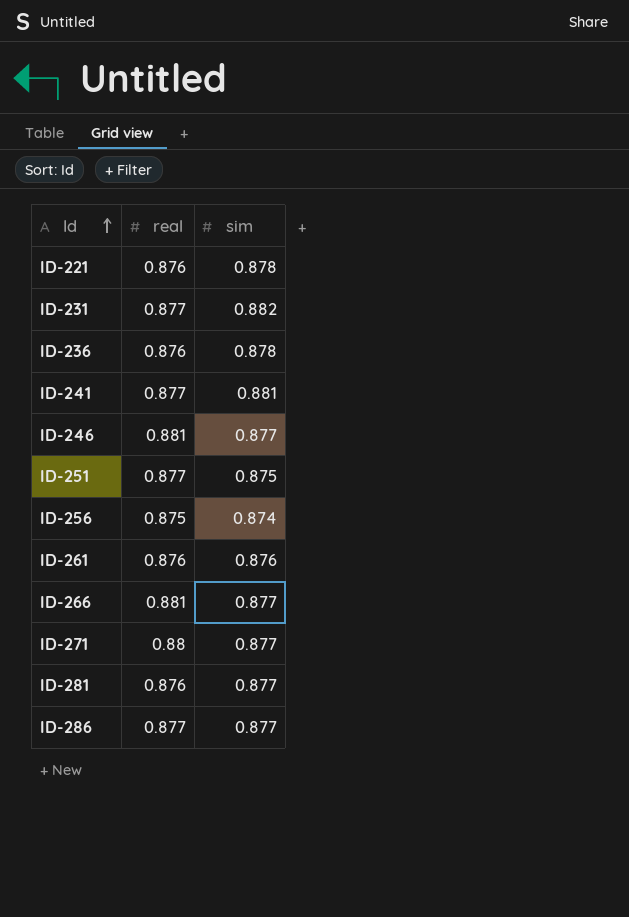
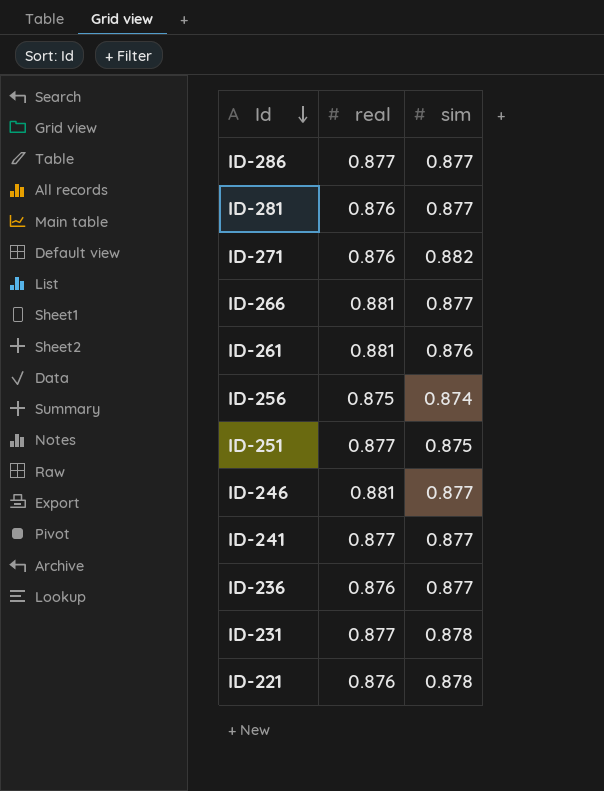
row order: Id ascending -> Id descending
ID-271 | real: 0.88 -> 0.876
ID-271 | sim: 0.877 -> 0.882
ID-261 | real: 0.876 -> 0.881
ID-241 | sim: 0.881 -> 0.877
ID-236 | sim: 0.878 -> 0.877
ID-231 | sim: 0.882 -> 0.878

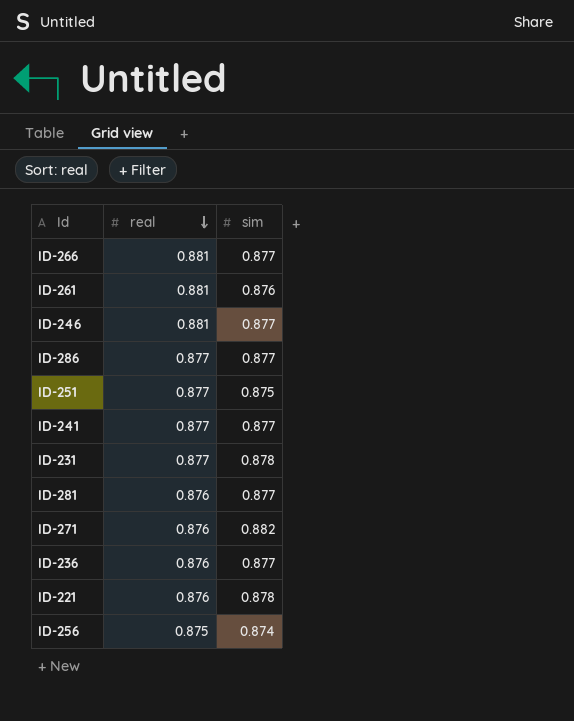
row order: Id descending -> real descending

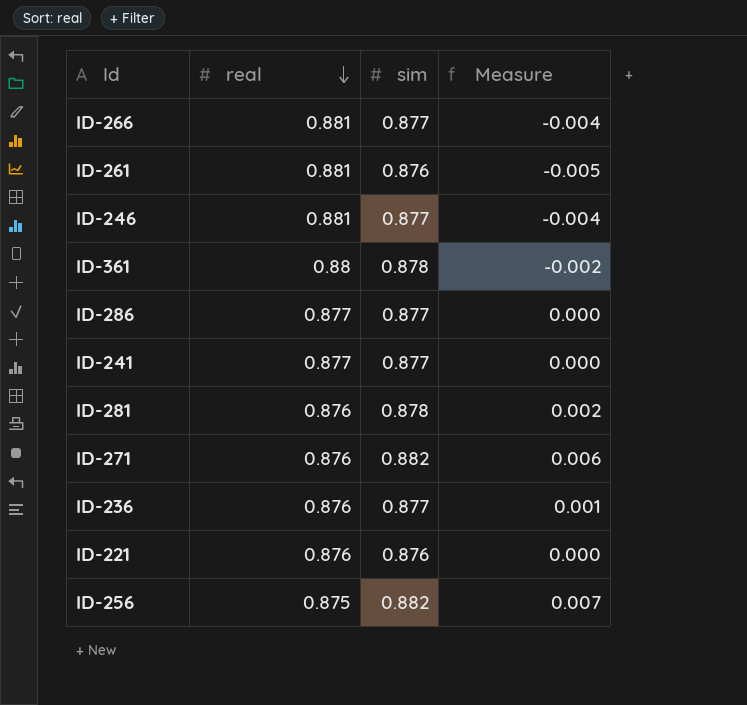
column Measure | formula: none -> [sim] - [real]
row ID-251: 0.877 | 0.875 -> none
row ID-231: 0.877 | 0.878 -> none
row ID-361: none -> 0.88 | 0.878 | -0.002
ID-281 | sim: 0.877 -> 0.878
ID-221 | sim: 0.878 -> 0.876
ID-256 | sim: 0.874 -> 0.882

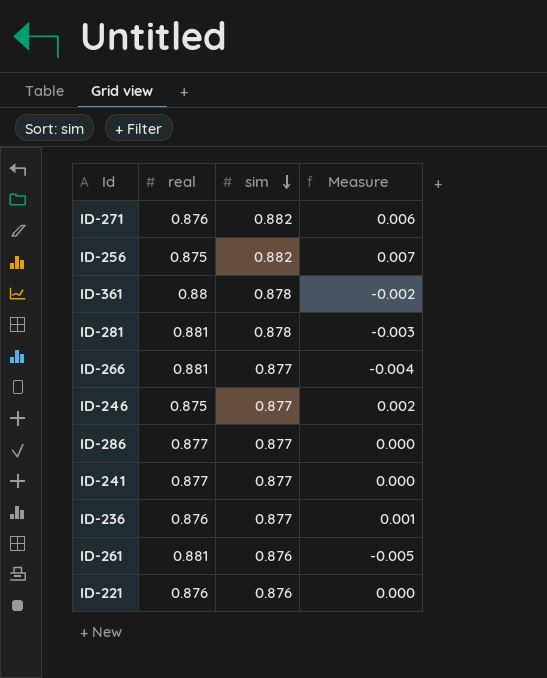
row order: real descending -> sim descending
ID-281 | real: 0.876 -> 0.881
ID-281 | Measure: 0.002 -> -0.003
ID-246 | real: 0.881 -> 0.875
ID-246 | Measure: -0.004 -> 0.002

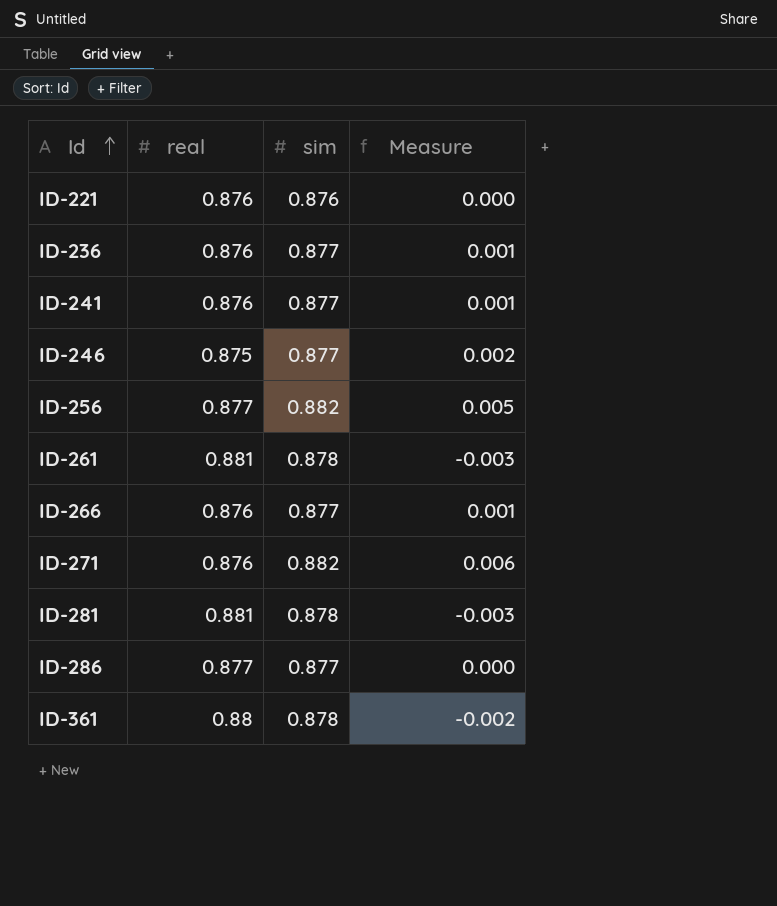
row order: sim descending -> Id ascending
ID-241 | real: 0.877 -> 0.876
ID-241 | Measure: 0.000 -> 0.001
ID-256 | real: 0.875 -> 0.877
ID-256 | Measure: 0.007 -> 0.005
ID-261 | sim: 0.876 -> 0.878
ID-261 | Measure: -0.005 -> -0.003
ID-266 | real: 0.881 -> 0.876
ID-266 | Measure: -0.004 -> 0.001

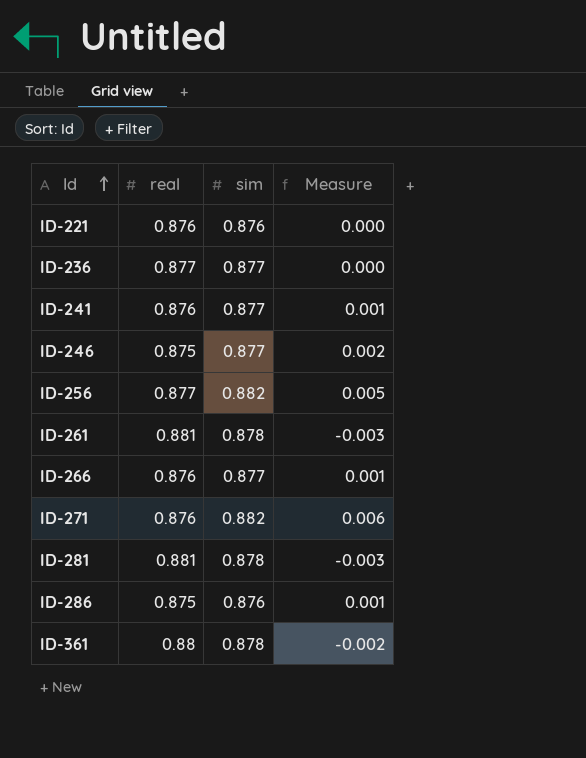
ID-236 | real: 0.876 -> 0.877
ID-236 | Measure: 0.001 -> 0.000
ID-286 | real: 0.877 -> 0.875
ID-286 | sim: 0.877 -> 0.876
ID-286 | Measure: 0.000 -> 0.001

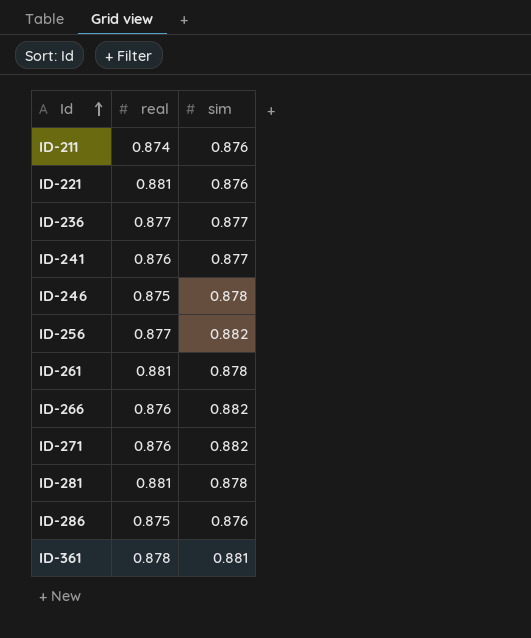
column Measure | formula: [sim] - [real] -> none
row ID-211: none -> 0.874 | 0.876
ID-221 | real: 0.876 -> 0.881
ID-246 | sim: 0.877 -> 0.878
ID-266 | sim: 0.877 -> 0.882
ID-361 | real: 0.88 -> 0.878
ID-361 | sim: 0.878 -> 0.881

